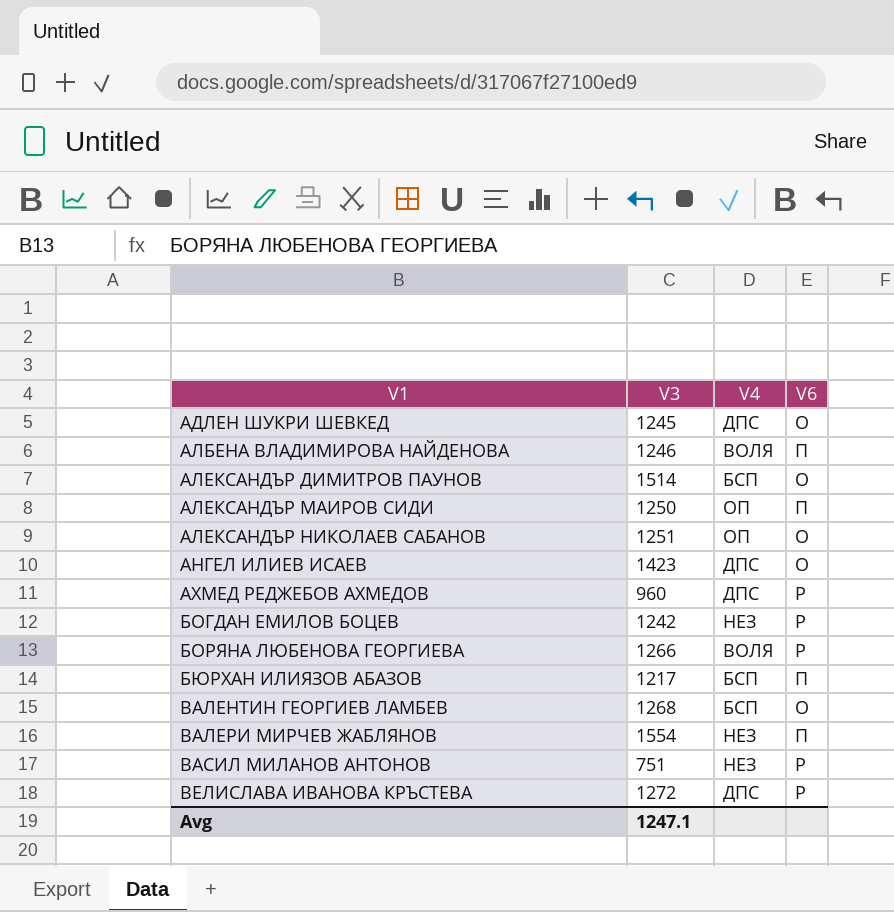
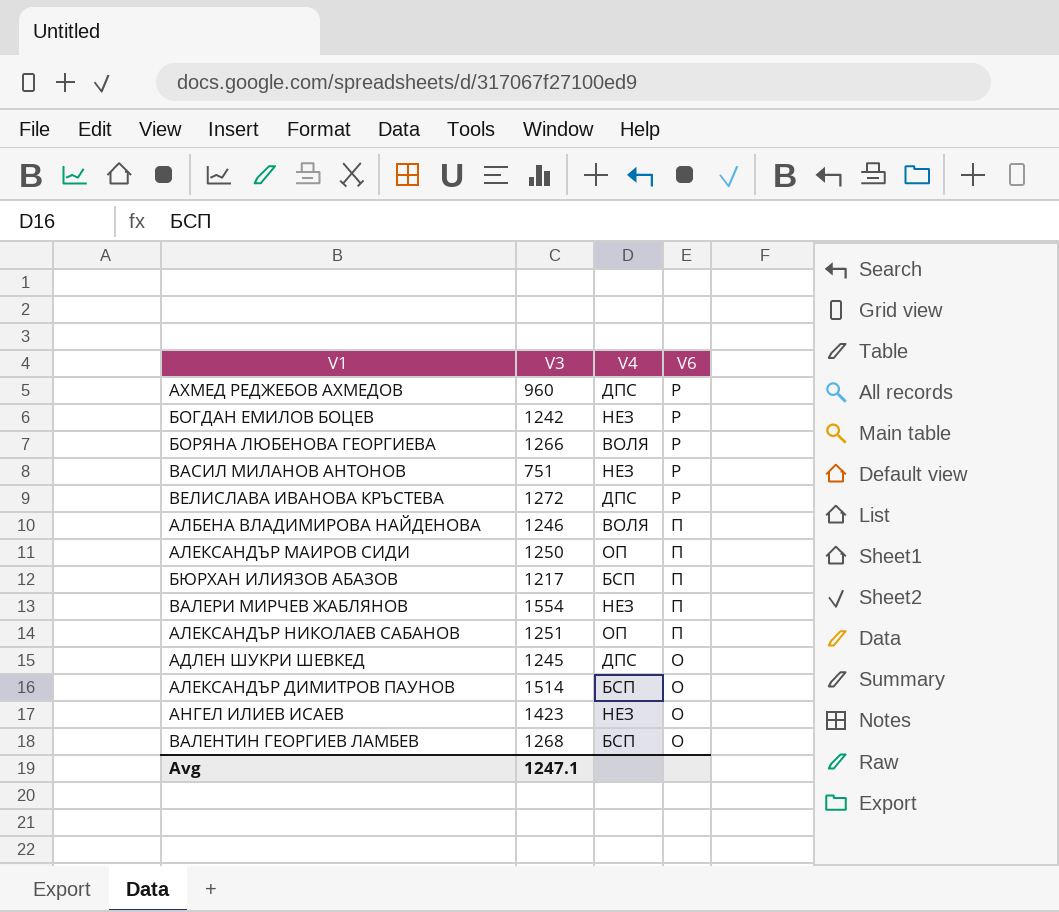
row order: V1 ascending -> V6 descending
АЛЕКСАНДЪР НИКОЛАЕВ САБАНОВ | V6: О -> П
АНГЕЛ ИЛИЕВ ИСАЕВ | V4: ДПС -> НЕЗ

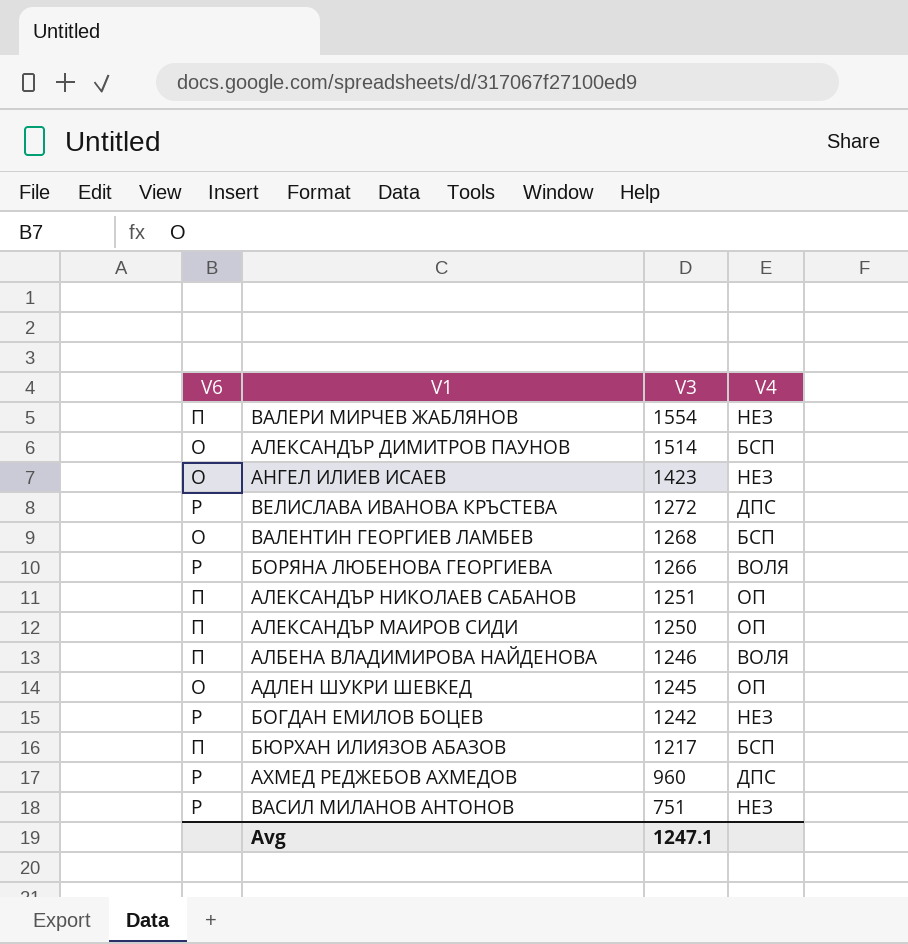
row order: V6 descending -> V3 descending
column V6 | position: 4 -> 1
АДЛЕН ШУКРИ ШЕВКЕД | V4: ДПС -> ОП

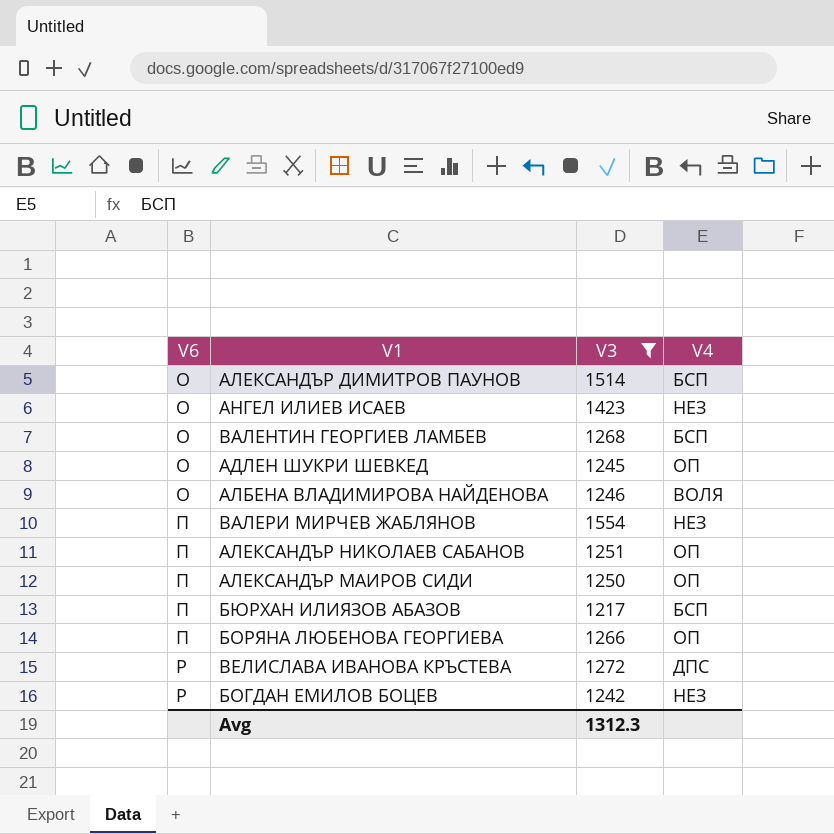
filter: none -> V3 >= 1217
row order: V3 descending -> V6 ascending
АЛБЕНА ВЛАДИМИРОВА НАЙДЕНОВА | V6: П -> О
БОРЯНА ЛЮБЕНОВА ГЕОРГИЕВА | V6: Р -> П
БОРЯНА ЛЮБЕНОВА ГЕОРГИЕВА | V4: ВОЛЯ -> ОП
Avg | V3: 1247.1 -> 1312.3

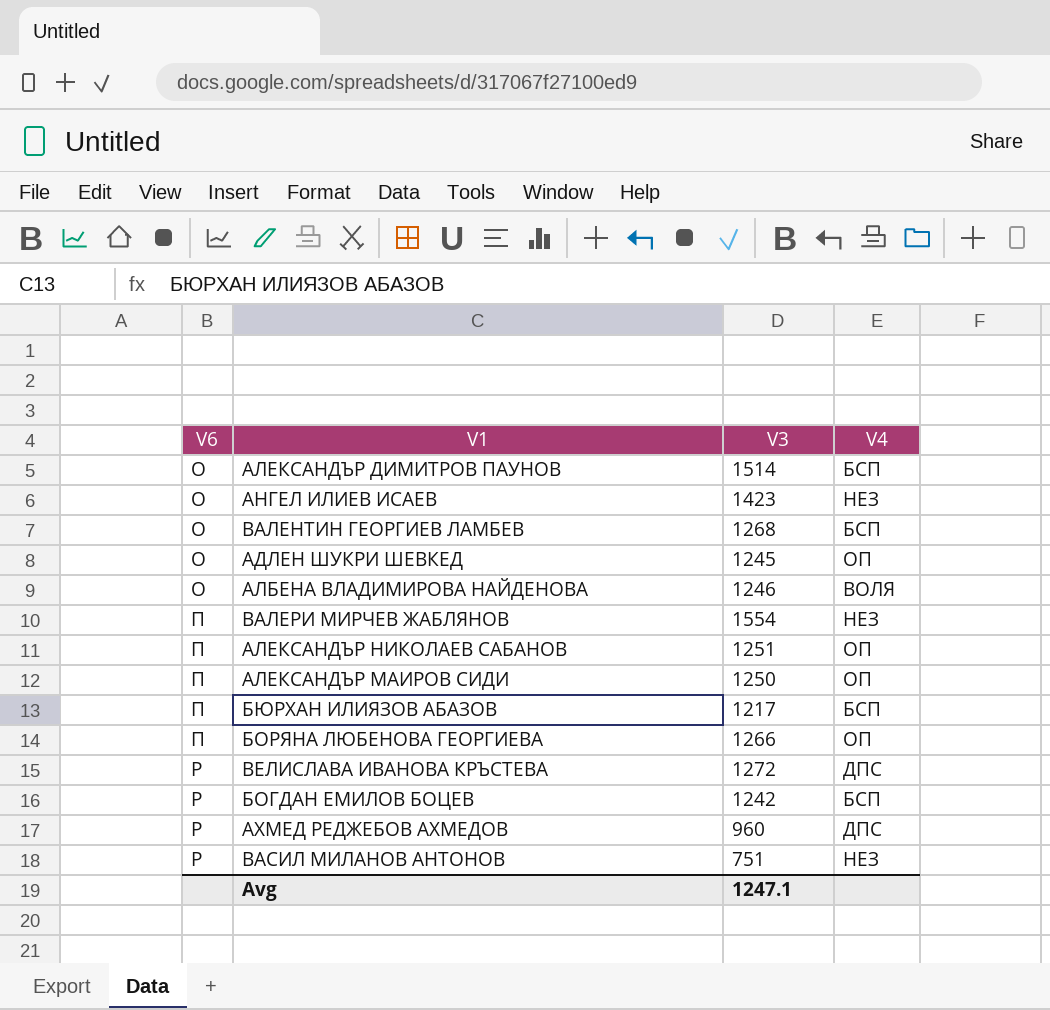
filter: V3 >= 1217 -> none
БОГДАН ЕМИЛОВ БОЦЕВ | V4: НЕЗ -> БСП
Avg | V3: 1312.3 -> 1247.1

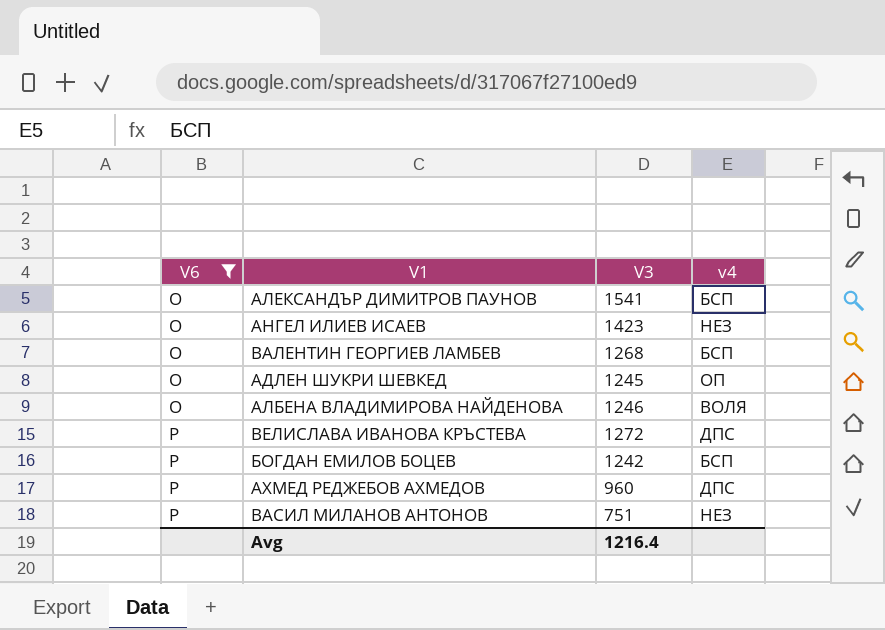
filter: none -> V6 != П
column name: V4 -> v4
АЛЕКСАНДЪР ДИМИТРОВ ПАУНОВ | V3: 1514 -> 1541
Avg | V3: 1247.1 -> 1216.4

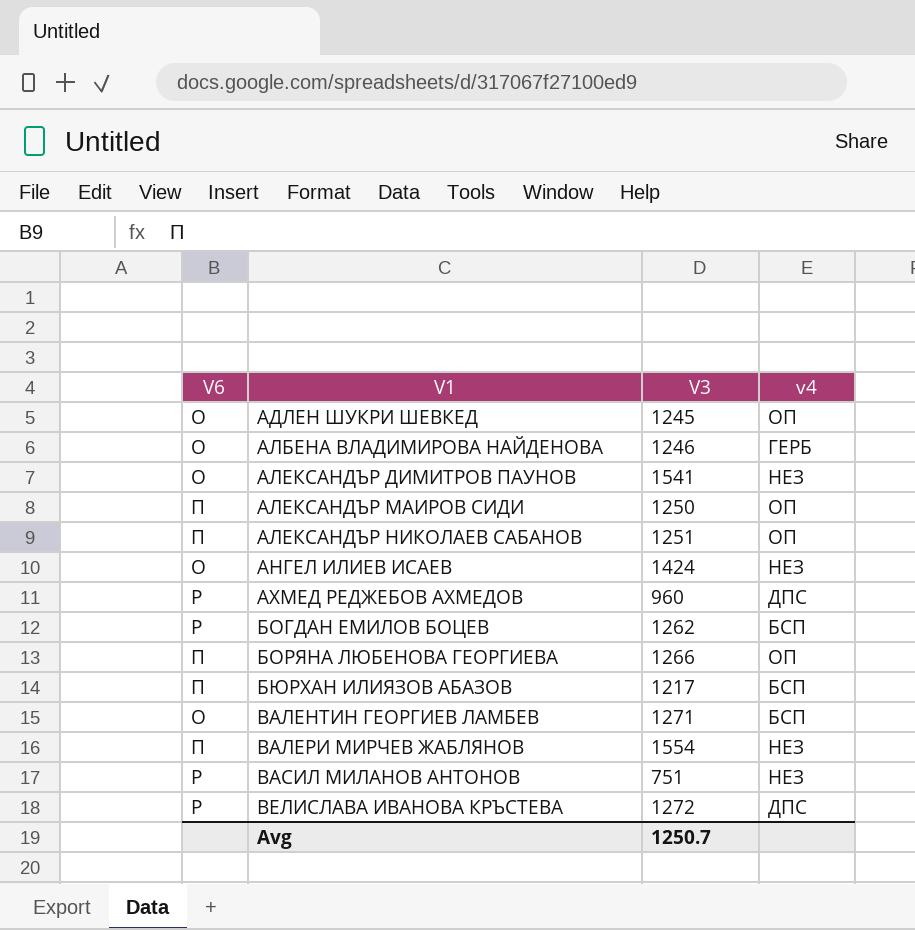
filter: V6 != П -> none
row order: V6 ascending -> V1 ascending
АЛБЕНА ВЛАДИМИРОВА НАЙДЕНОВА | v4: ВОЛЯ -> ГЕРБ
АЛЕКСАНДЪР ДИМИТРОВ ПАУНОВ | v4: БСП -> НЕЗ
АНГЕЛ ИЛИЕВ ИСАЕВ | V3: 1423 -> 1424
БОГДАН ЕМИЛОВ БОЦЕВ | V3: 1242 -> 1262
ВАЛЕНТИН ГЕОРГИЕВ ЛАМБЕВ | V3: 1268 -> 1271
Avg | V3: 1216.4 -> 1250.7

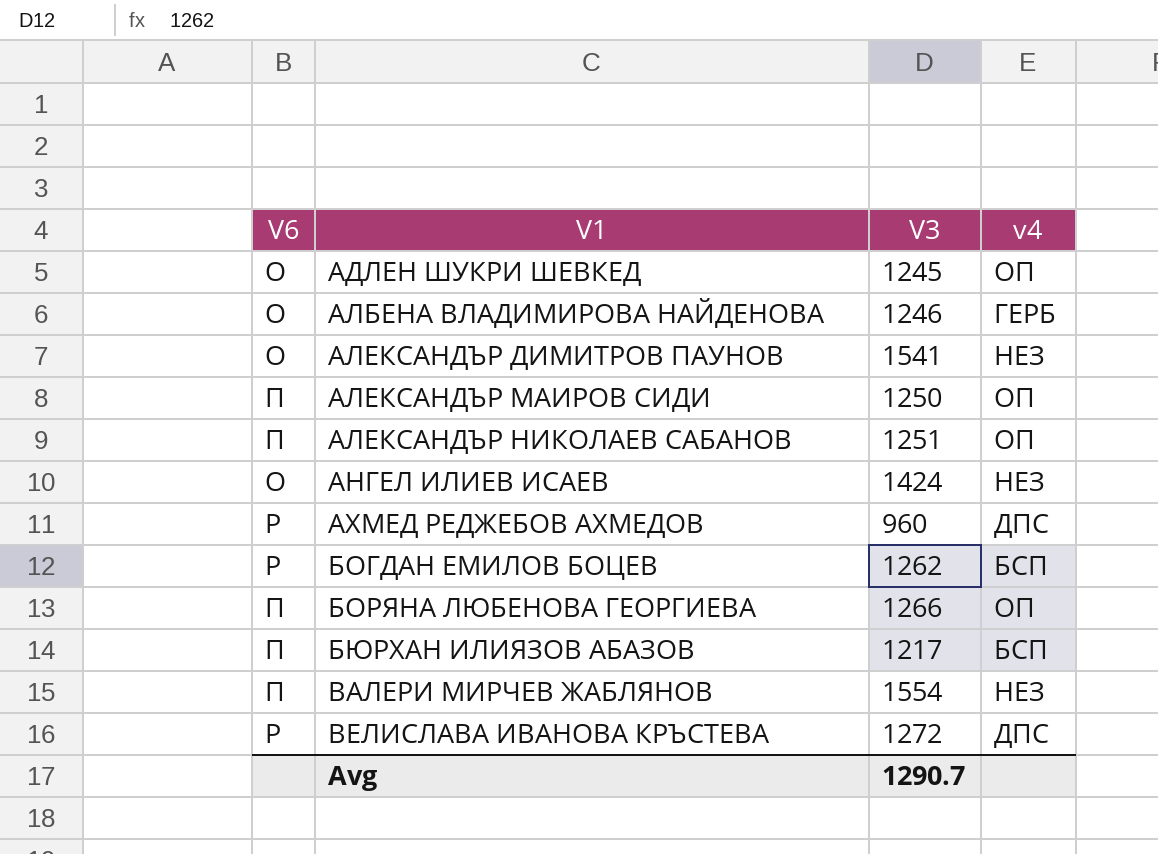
row ВАЛЕНТИН ГЕОРГИЕВ ЛАМБЕВ: О | 1271 | БСП -> none
row ВАСИЛ МИЛАНОВ АНТОНОВ: Р | 751 | НЕЗ -> none
Avg | V3: 1250.7 -> 1290.7

